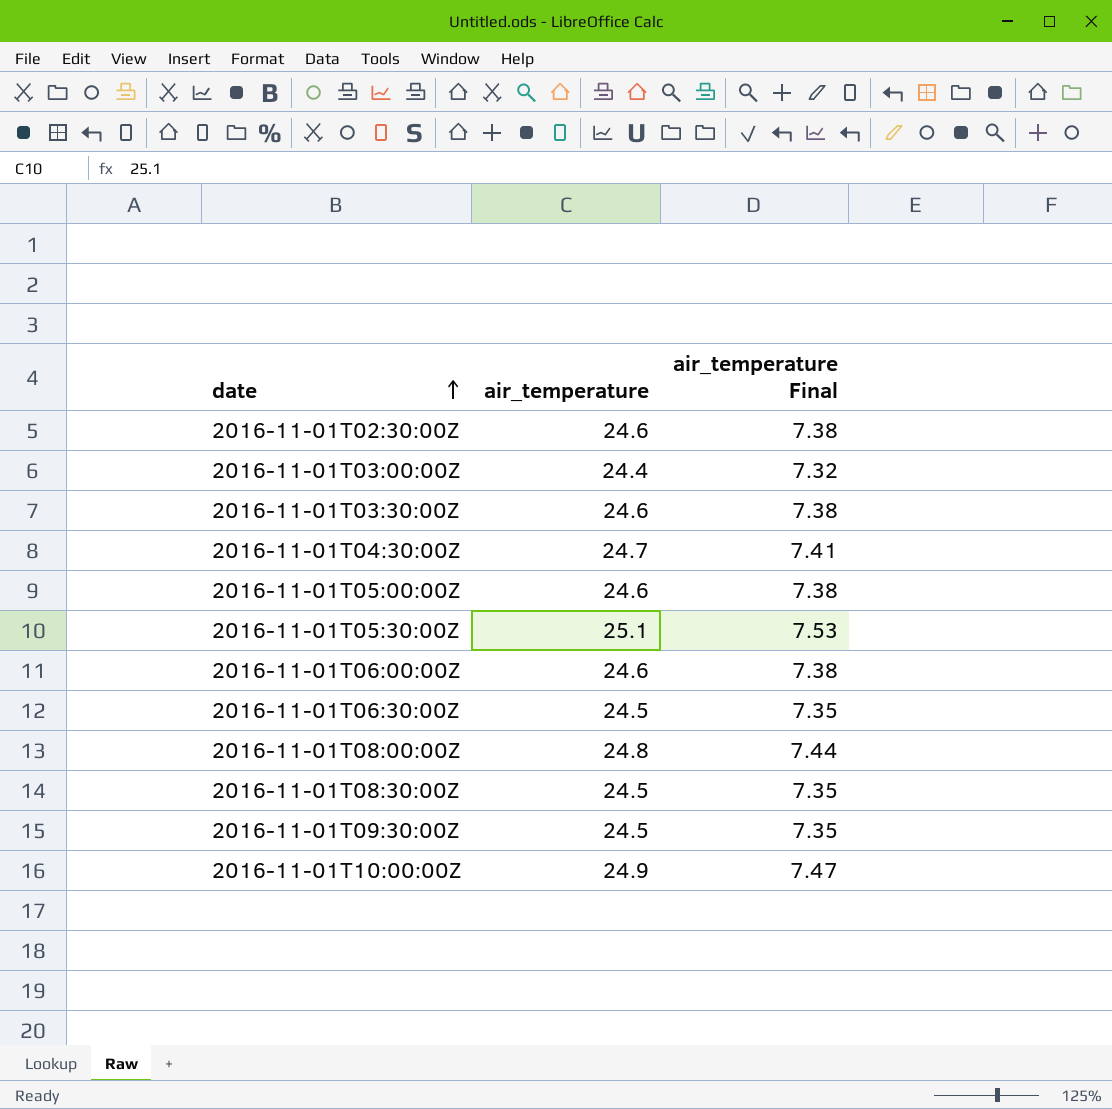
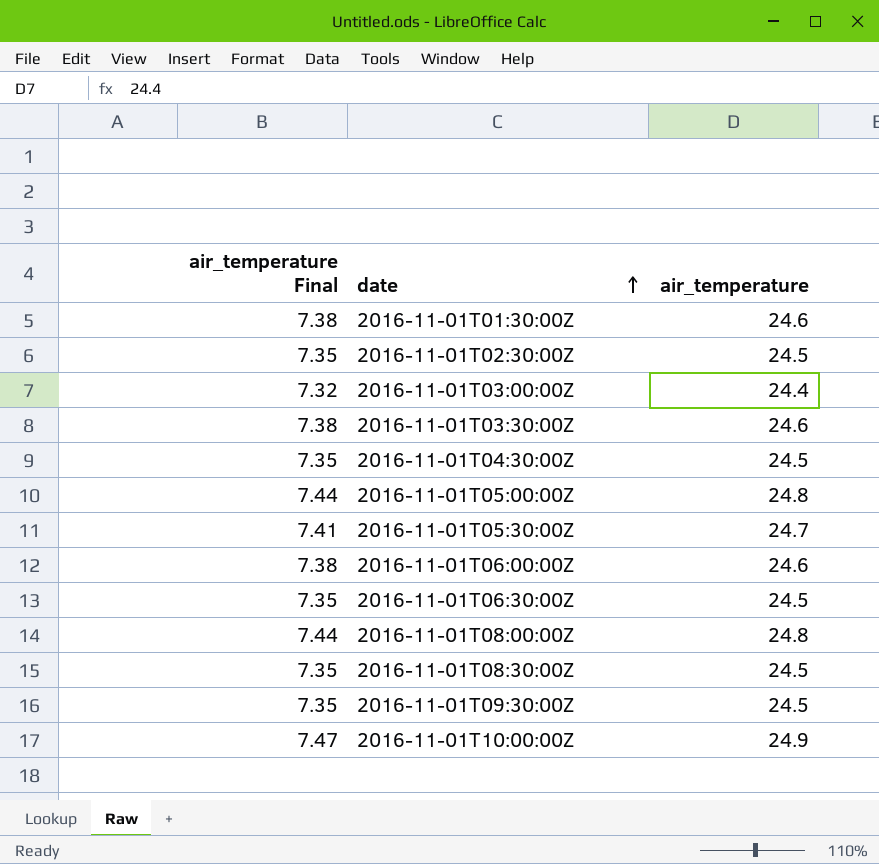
column air_temperature Final | position: 3 -> 1
row 2016-11-01T01:30:00Z: none -> 7.38 | 24.6
2016-11-01T02:30:00Z | air_temperature Final: 7.38 -> 7.35
2016-11-01T02:30:00Z | air_temperature: 24.6 -> 24.5
2016-11-01T04:30:00Z | air_temperature Final: 7.41 -> 7.35
2016-11-01T04:30:00Z | air_temperature: 24.7 -> 24.5
2016-11-01T05:00:00Z | air_temperature Final: 7.38 -> 7.44
2016-11-01T05:00:00Z | air_temperature: 24.6 -> 24.8
2016-11-01T05:30:00Z | air_temperature Final: 7.53 -> 7.41
2016-11-01T05:30:00Z | air_temperature: 25.1 -> 24.7

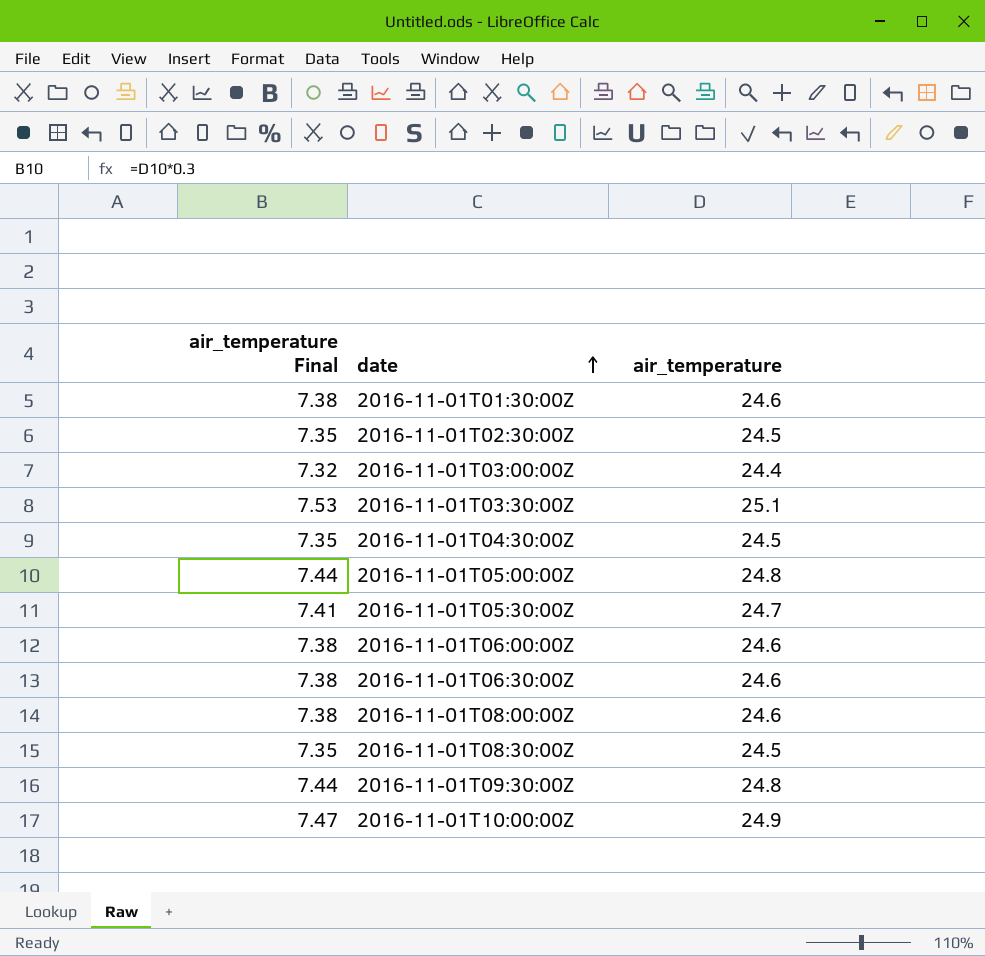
2016-11-01T03:30:00Z | air_temperature Final: 7.38 -> 7.53
2016-11-01T03:30:00Z | air_temperature: 24.6 -> 25.1
2016-11-01T06:30:00Z | air_temperature Final: 7.35 -> 7.38
2016-11-01T06:30:00Z | air_temperature: 24.5 -> 24.6
2016-11-01T08:00:00Z | air_temperature Final: 7.44 -> 7.38
2016-11-01T08:00:00Z | air_temperature: 24.8 -> 24.6
2016-11-01T09:30:00Z | air_temperature Final: 7.35 -> 7.44
2016-11-01T09:30:00Z | air_temperature: 24.5 -> 24.8

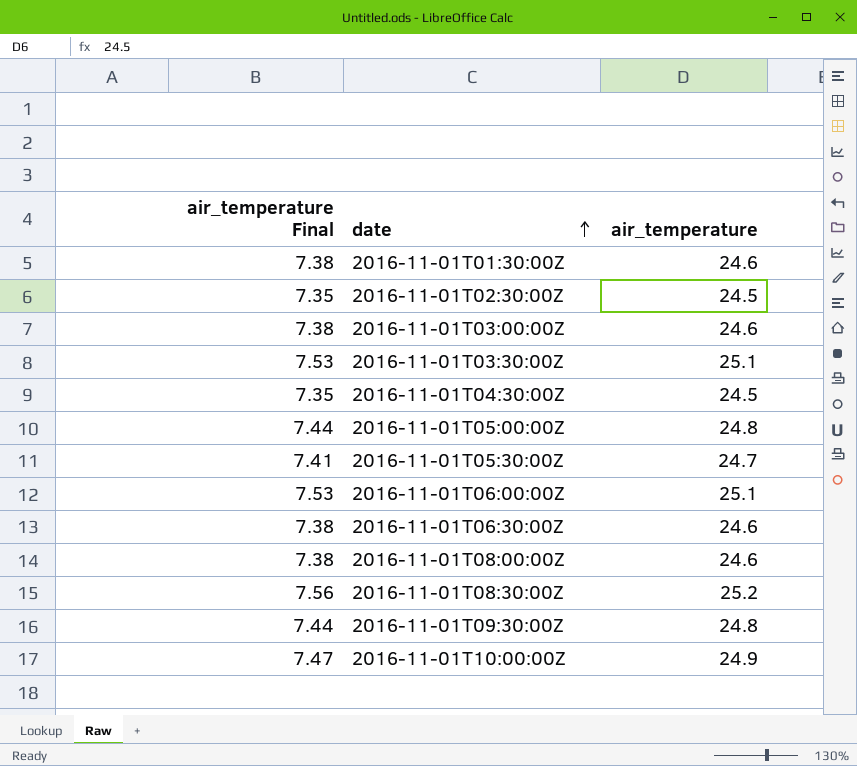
2016-11-01T03:00:00Z | air_temperature Final: 7.32 -> 7.38
2016-11-01T03:00:00Z | air_temperature: 24.4 -> 24.6
2016-11-01T06:00:00Z | air_temperature Final: 7.38 -> 7.53
2016-11-01T06:00:00Z | air_temperature: 24.6 -> 25.1
2016-11-01T08:30:00Z | air_temperature Final: 7.35 -> 7.56
2016-11-01T08:30:00Z | air_temperature: 24.5 -> 25.2

